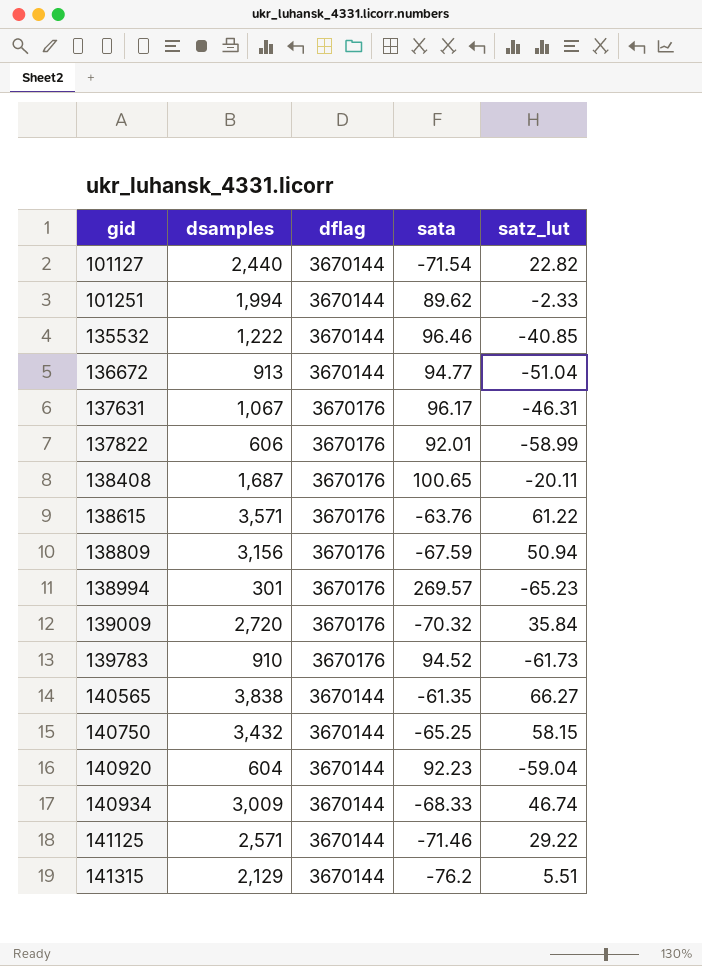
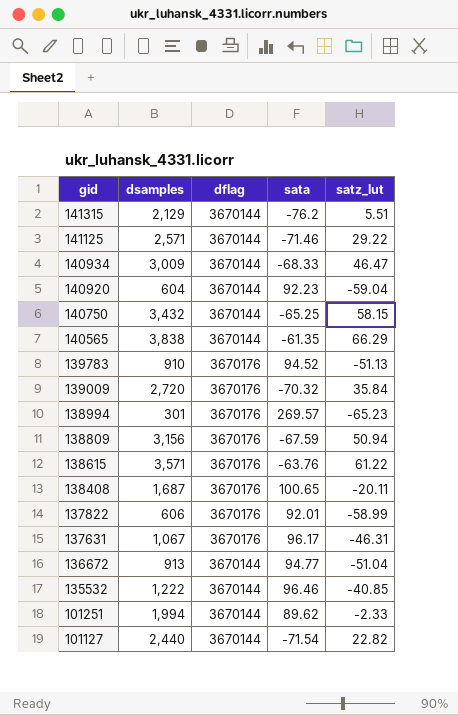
row order: gid ascending -> gid descending
140934 | satz_lut: 46.74 -> 46.47
140565 | satz_lut: 66.27 -> 66.29
139783 | satz_lut: -61.73 -> -51.13

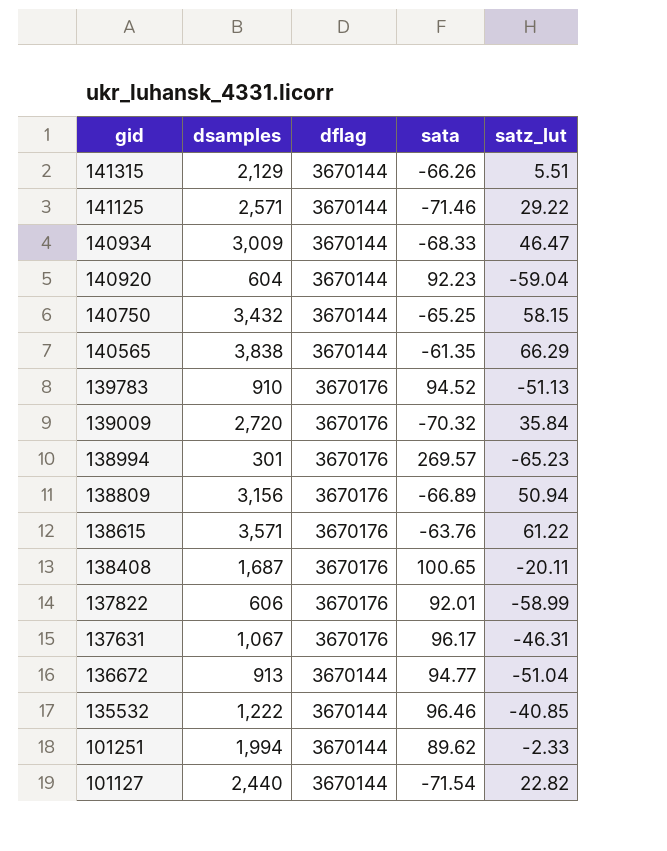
141315 | sata: -76.2 -> -66.26
138809 | sata: -67.59 -> -66.89

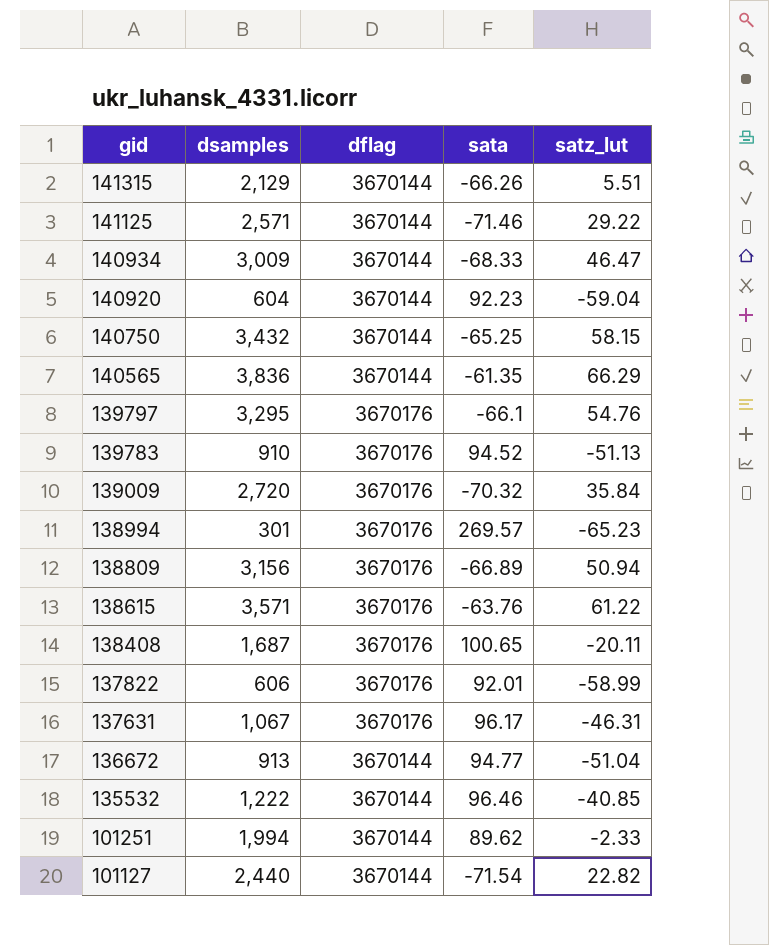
140565 | dsamples: 3,838 -> 3,836
row 139797: none -> 3,295 | 3670176 | -66.1 | 54.76

